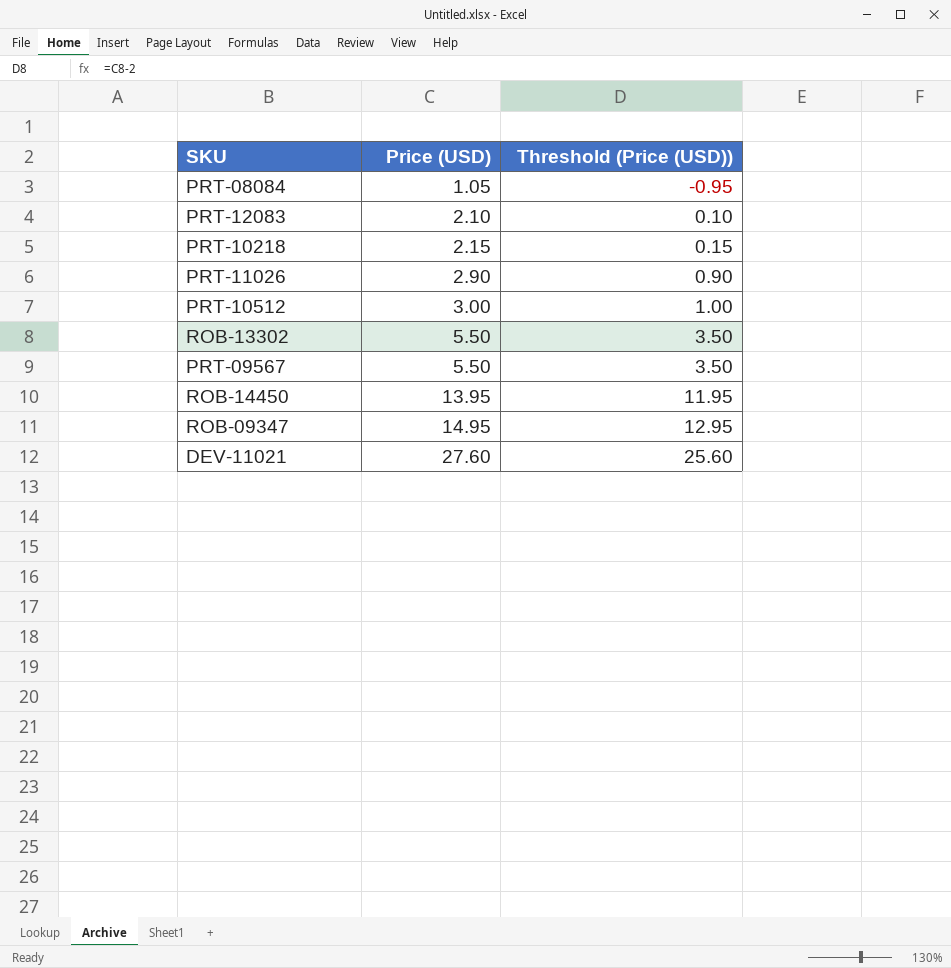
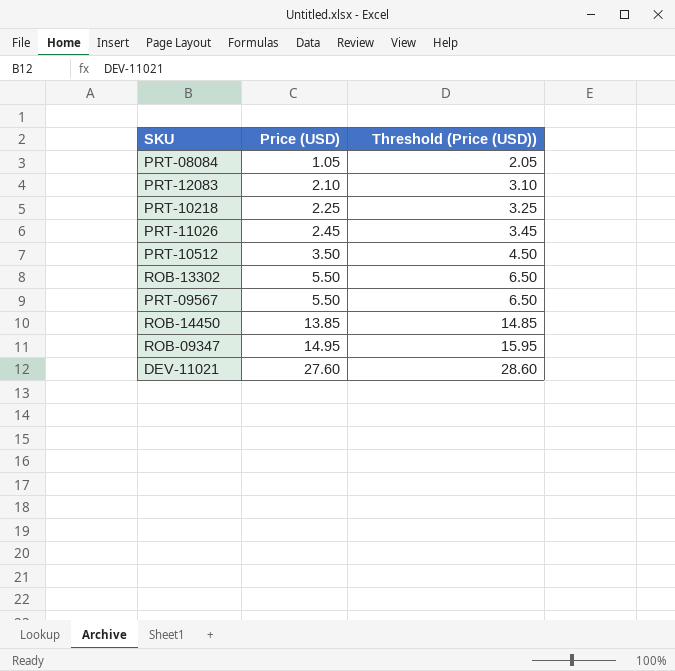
column Threshold (Price (USD)) | formula: [Price (USD)] - 2 -> [Price (USD)] + 1
PRT-10218 | Price (USD): 2.15 -> 2.25
PRT-11026 | Price (USD): 2.90 -> 2.45
PRT-10512 | Price (USD): 3.00 -> 3.50
ROB-14450 | Price (USD): 13.95 -> 13.85

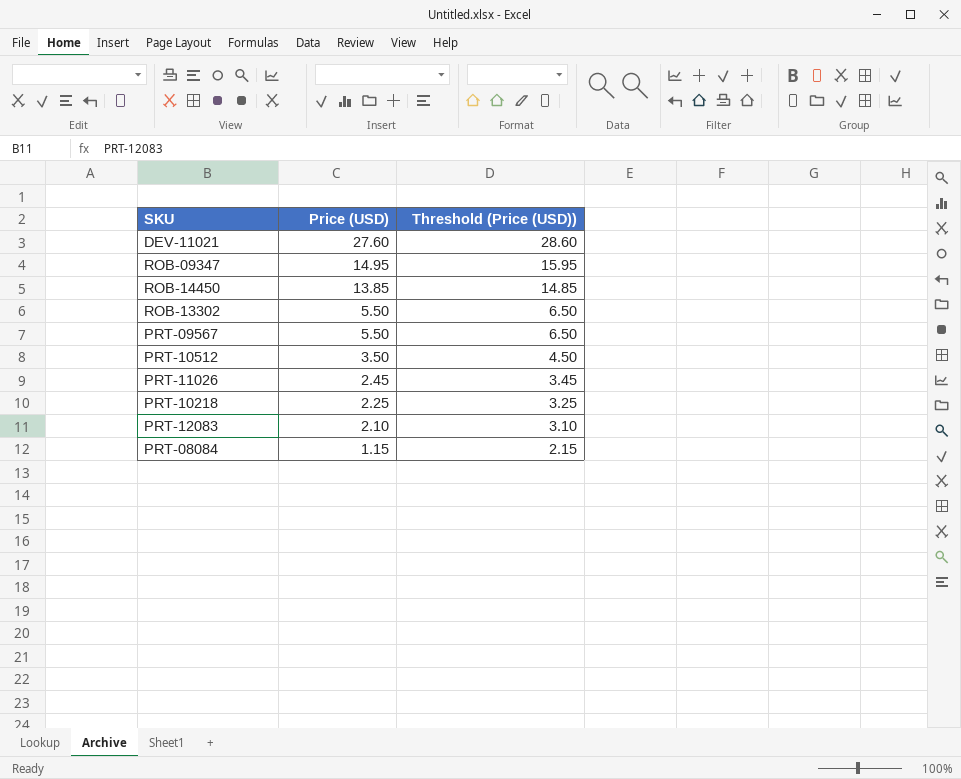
row order: Price (USD) ascending -> Price (USD) descending
PRT-08084 | Price (USD): 1.05 -> 1.15
PRT-08084 | Threshold (Price (USD)): 2.05 -> 2.15

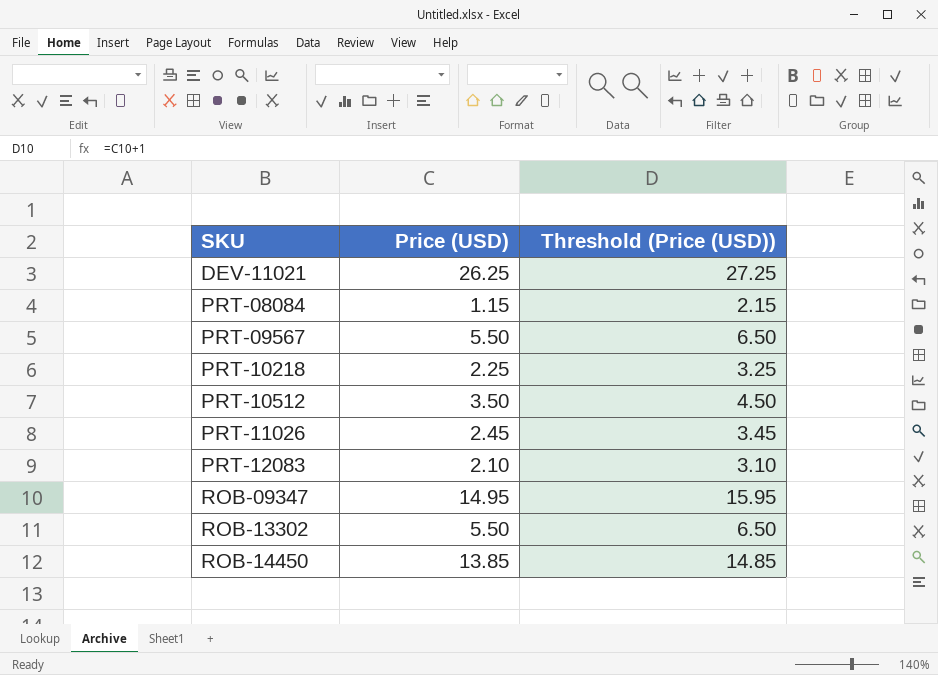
row order: Price (USD) descending -> SKU ascending
DEV-11021 | Price (USD): 27.60 -> 26.25
DEV-11021 | Threshold (Price (USD)): 28.60 -> 27.25

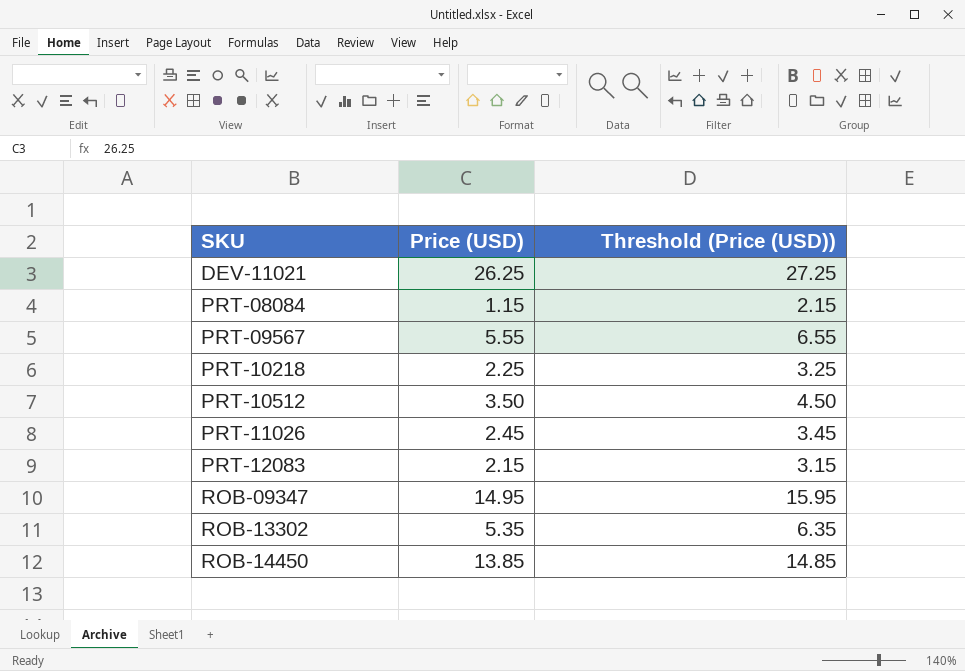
PRT-09567 | Price (USD): 5.50 -> 5.55
PRT-09567 | Threshold (Price (USD)): 6.50 -> 6.55
PRT-12083 | Price (USD): 2.10 -> 2.15
PRT-12083 | Threshold (Price (USD)): 3.10 -> 3.15
ROB-13302 | Price (USD): 5.50 -> 5.35
ROB-13302 | Threshold (Price (USD)): 6.50 -> 6.35

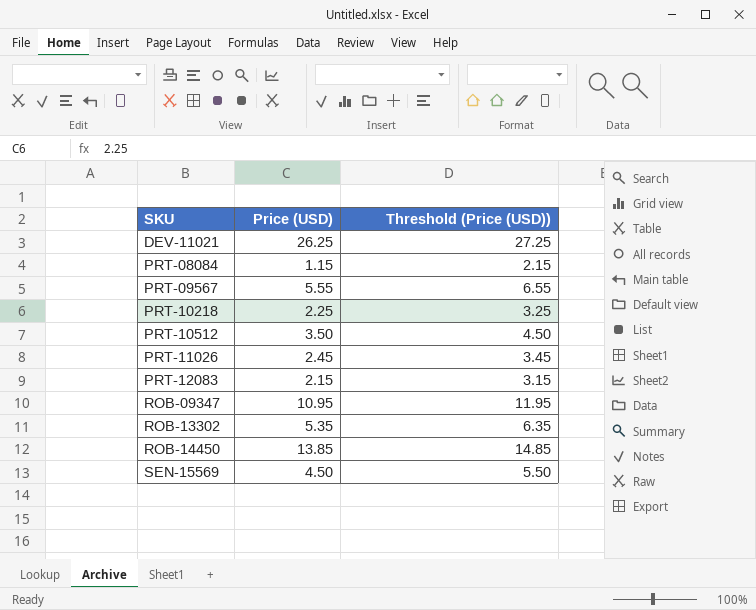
ROB-09347 | Price (USD): 14.95 -> 10.95
ROB-09347 | Threshold (Price (USD)): 15.95 -> 11.95
row SEN-15569: none -> 4.50 | 5.50

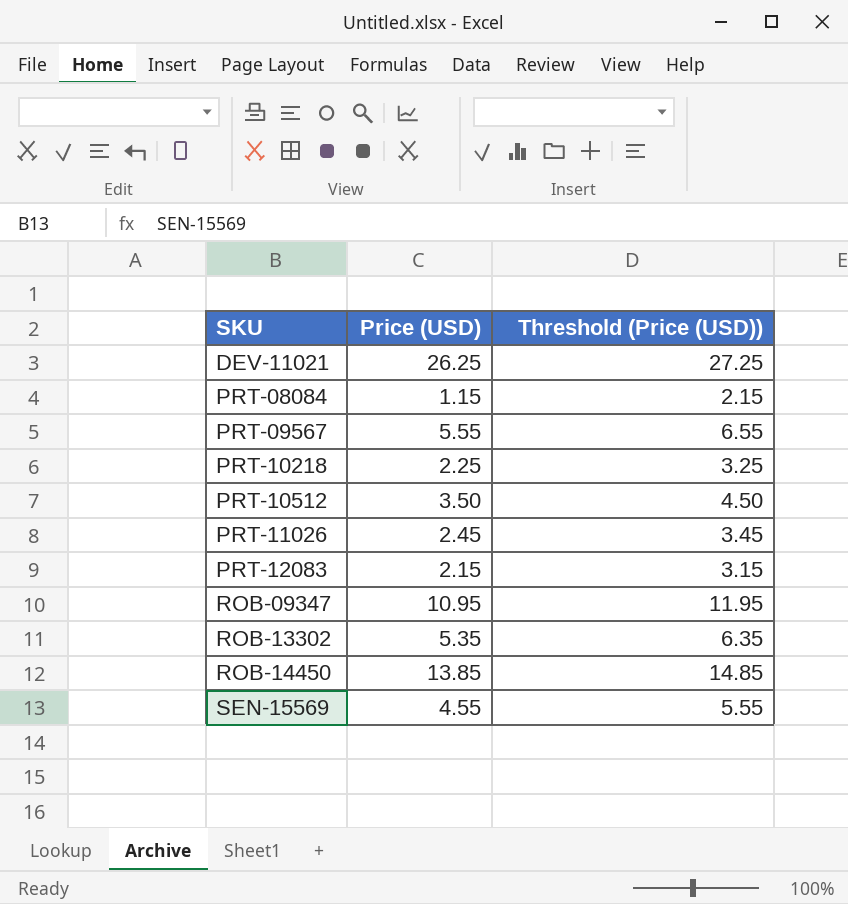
SEN-15569 | Price (USD): 4.50 -> 4.55
SEN-15569 | Threshold (Price (USD)): 5.50 -> 5.55

